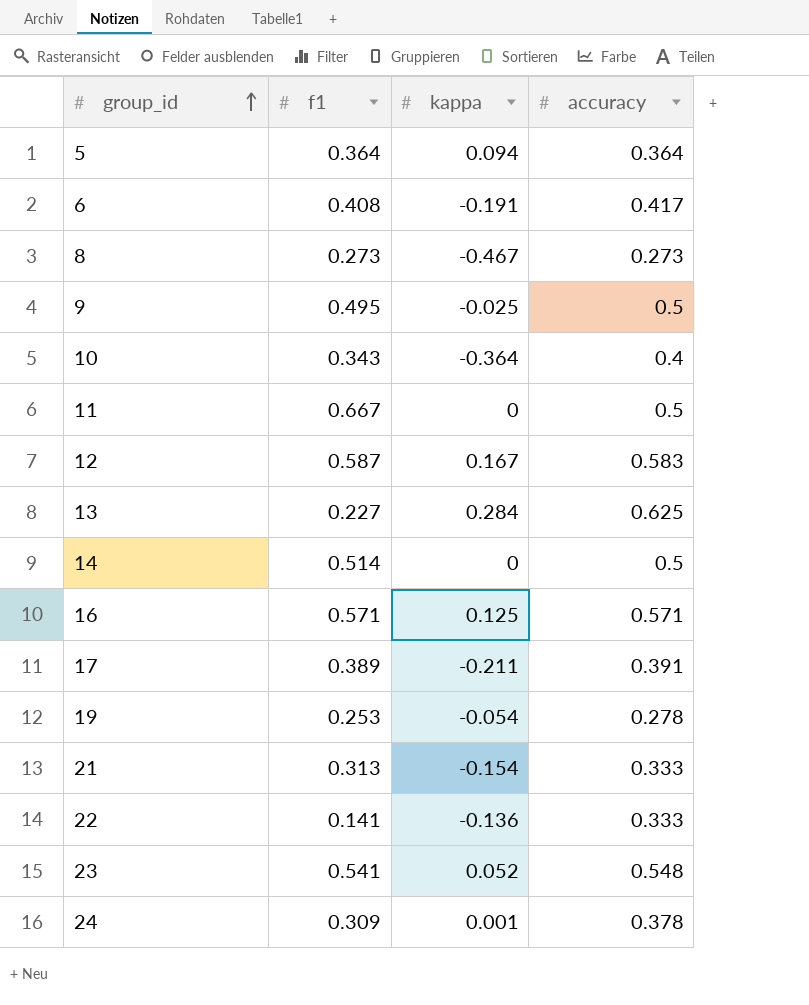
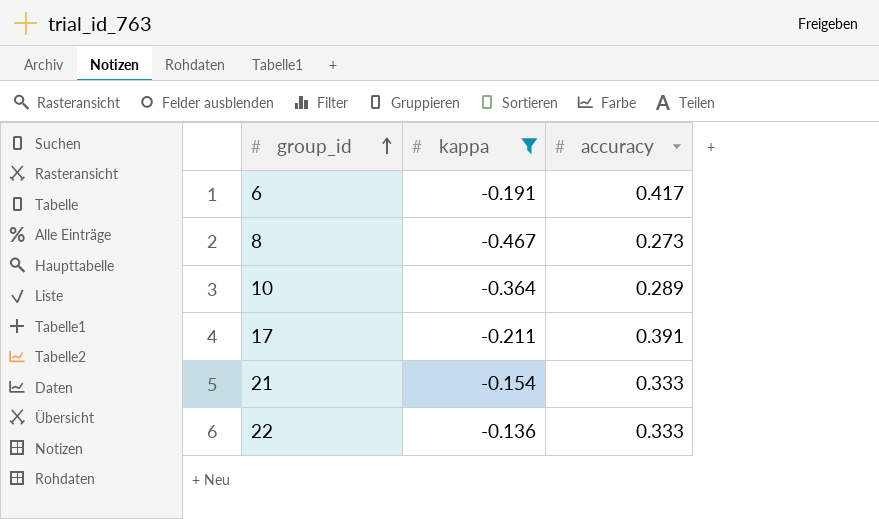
filter: none -> kappa <= -0.136
column f1 | position: 2 -> none
10 | accuracy: 0.4 -> 0.289

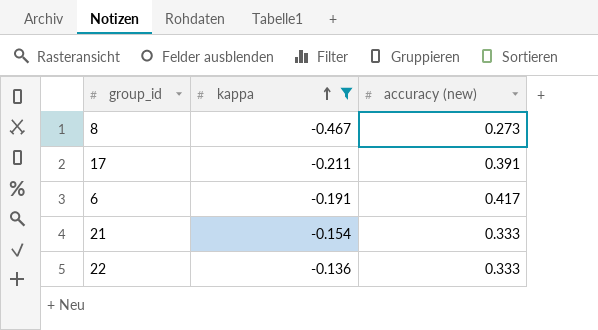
row order: group_id ascending -> kappa ascending
column name: accuracy -> accuracy (new)
row 10: -0.364 | 0.289 -> none

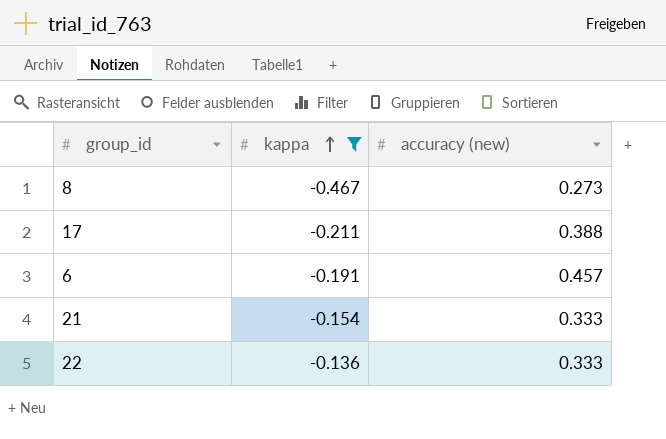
17 | accuracy (new): 0.391 -> 0.388
6 | accuracy (new): 0.417 -> 0.457

